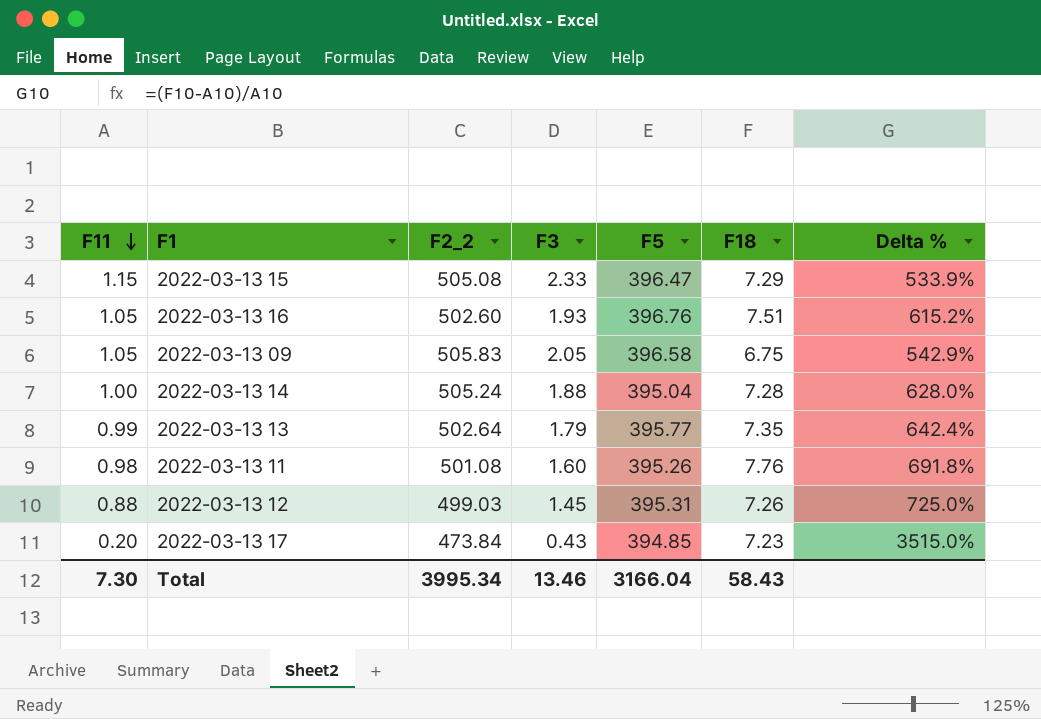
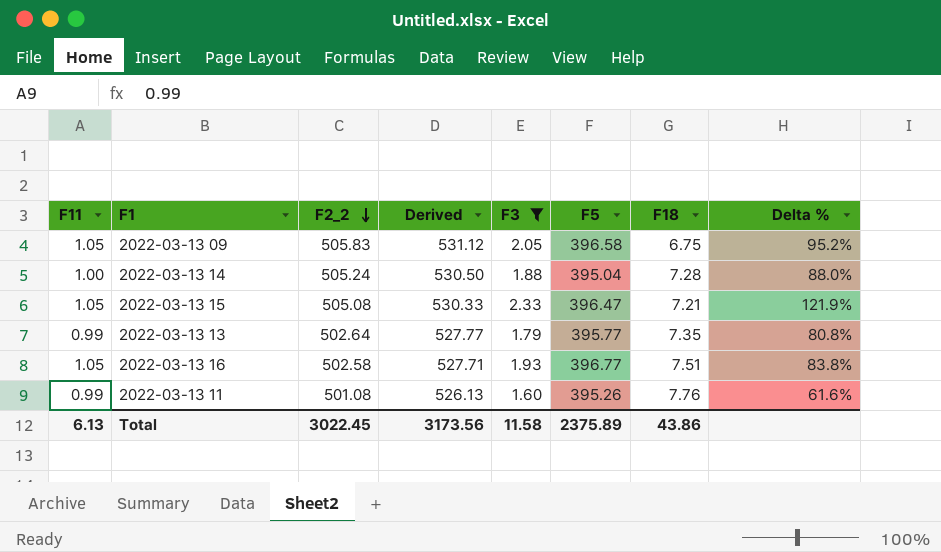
filter: none -> F3 >= 1.60
row order: F11 descending -> F2_2 descending
column Derived | formula: none -> [F2_2] * 1.05
column Delta % | formula: ([F18] - [F11]) / [F11] -> ([F3] - [F11]) / [F11]
2022-03-13 15 | F11: 1.15 -> 1.05
2022-03-13 15 | F18: 7.29 -> 7.21
2022-03-13 16 | F2_2: 502.60 -> 502.58
2022-03-13 16 | F5: 396.76 -> 396.77
2022-03-13 11 | F11: 0.98 -> 0.99
Total | F11: 7.30 -> 6.13
Total | F2_2: 3995.34 -> 3022.45
Total | F3: 13.46 -> 11.58
Total | F5: 3166.04 -> 2375.89
Total | F18: 58.43 -> 43.86

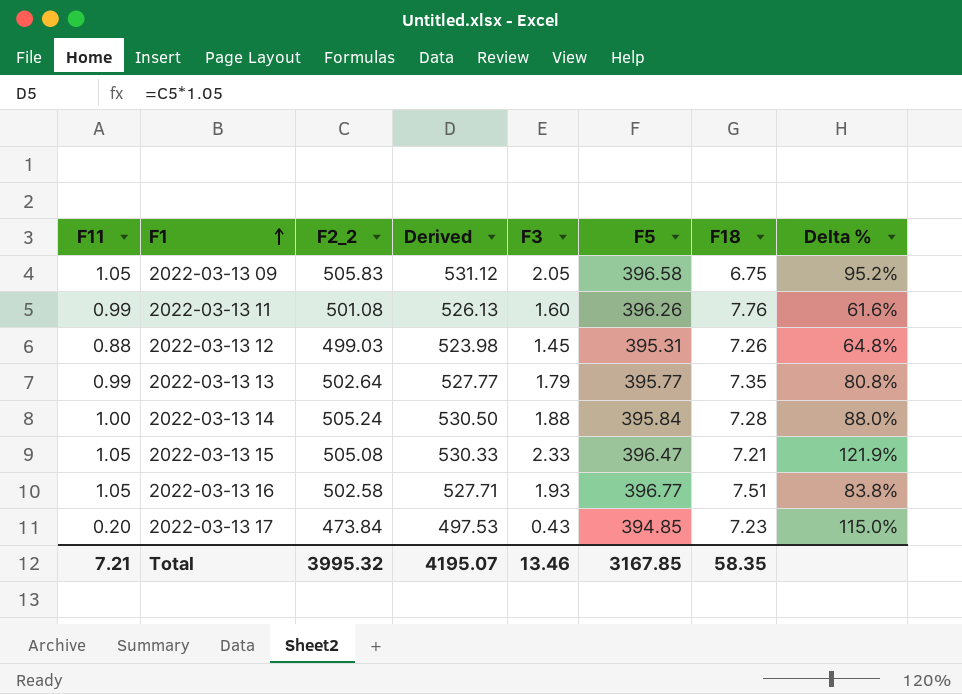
filter: F3 >= 1.60 -> none
row order: F2_2 descending -> F1 ascending
2022-03-13 11 | F5: 395.26 -> 396.26
2022-03-13 14 | F5: 395.04 -> 395.84
Total | F11: 6.13 -> 7.21
Total | F2_2: 3022.45 -> 3995.32
Total | Derived: 3173.56 -> 4195.07
Total | F3: 11.58 -> 13.46
Total | F5: 2375.89 -> 3167.85
Total | F18: 43.86 -> 58.35

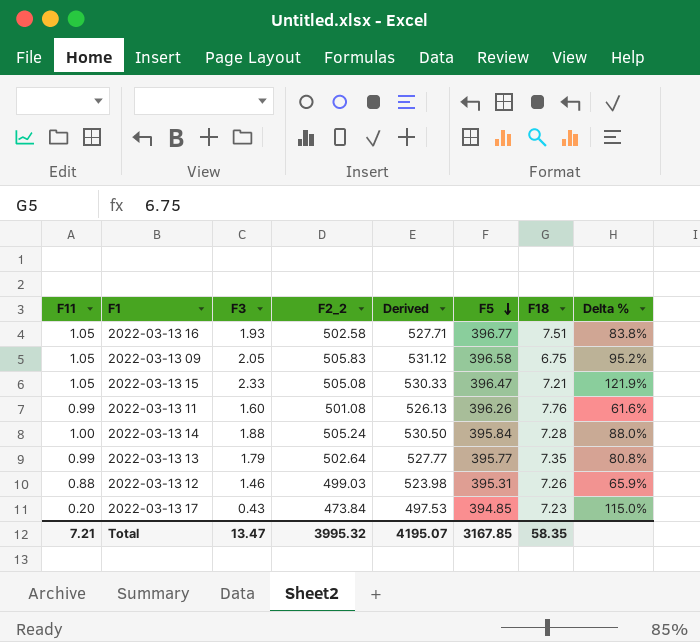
row order: F1 ascending -> F5 descending
column F3 | position: 5 -> 3
2022-03-13 12 | F3: 1.45 -> 1.46
2022-03-13 12 | Delta %: 64.8% -> 65.9%
Total | F3: 13.46 -> 13.47

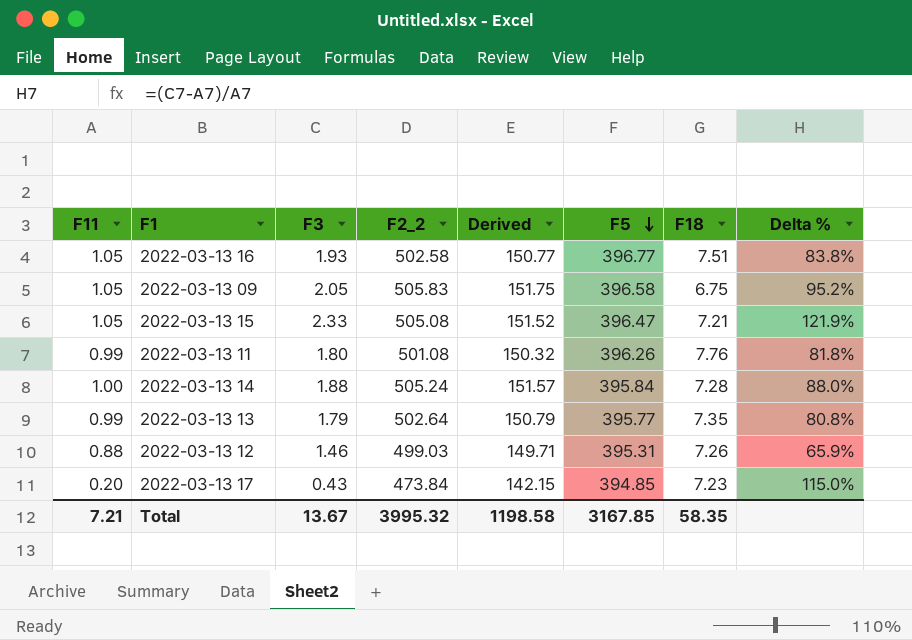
column Derived | formula: [F2_2] * 1.05 -> [F2_2] * 0.3
2022-03-13 11 | F3: 1.60 -> 1.80
2022-03-13 11 | Delta %: 61.6% -> 81.8%
Total | F3: 13.47 -> 13.67
Total | Derived: 4195.07 -> 1198.58

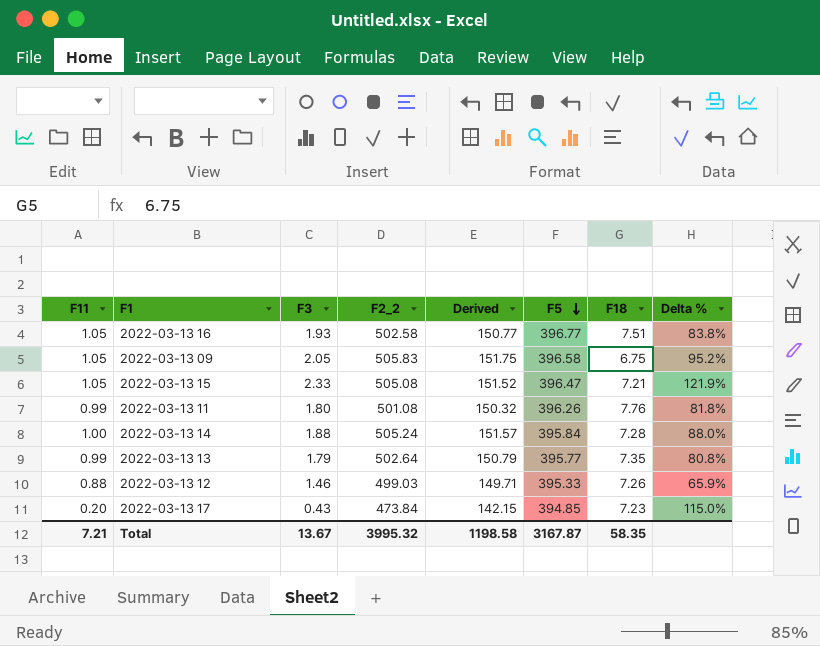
2022-03-13 12 | F5: 395.31 -> 395.33
Total | F5: 3167.85 -> 3167.87

